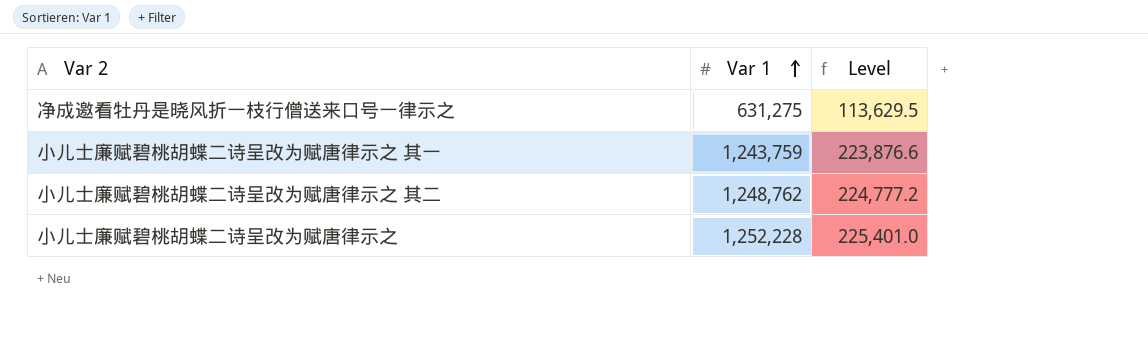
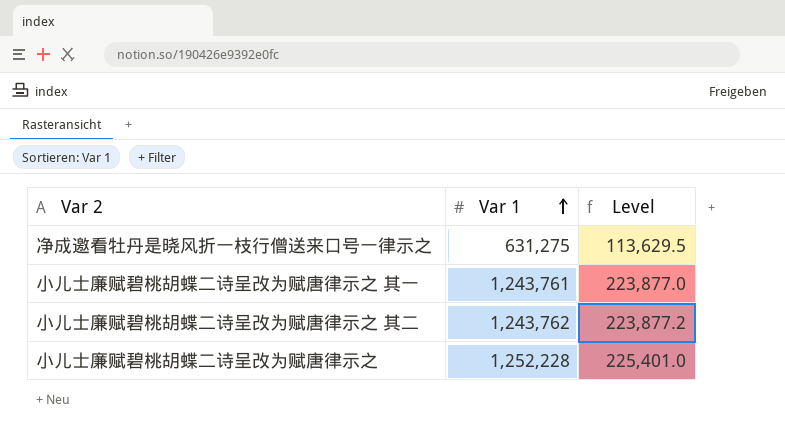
小儿士廉赋碧桃胡蝶二诗呈改为赋唐律示之 其一 | Var 1: 1,243,759 -> 1,243,761
小儿士廉赋碧桃胡蝶二诗呈改为赋唐律示之 其一 | Level: 223,876.6 -> 223,877.0
小儿士廉赋碧桃胡蝶二诗呈改为赋唐律示之 其二 | Var 1: 1,248,762 -> 1,243,762
小儿士廉赋碧桃胡蝶二诗呈改为赋唐律示之 其二 | Level: 224,777.2 -> 223,877.2

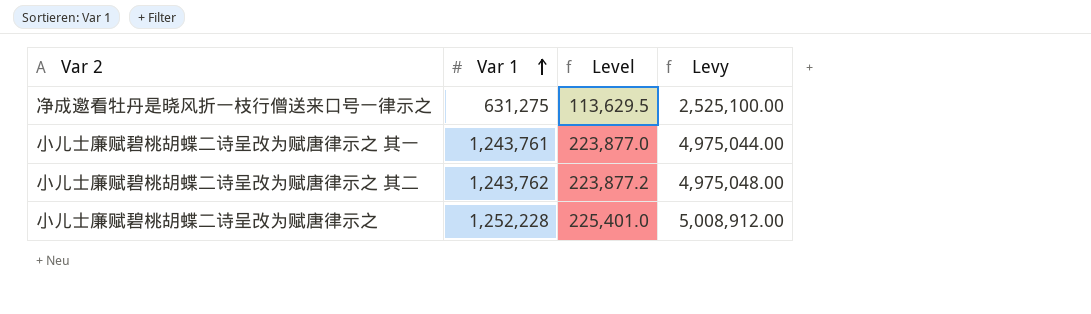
column Levy | formula: none -> [Var 1] * 4

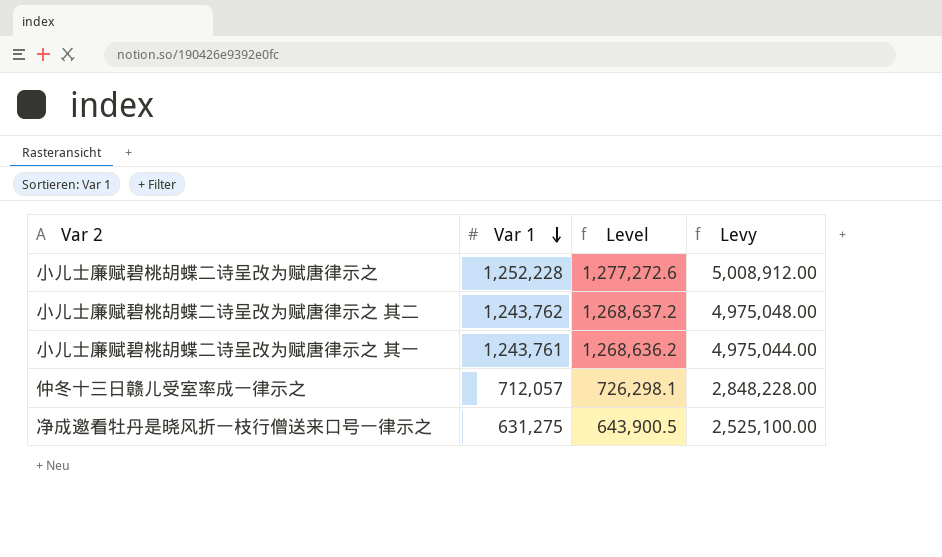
row order: Var 1 ascending -> Var 1 descending
column Level | formula: [Var 1] * 0.18 -> [Var 1] * 1.02
row 仲冬十三日赣儿受室率成一律示之: none -> 712,057 | 726,298.1 | 2,848,228.00

